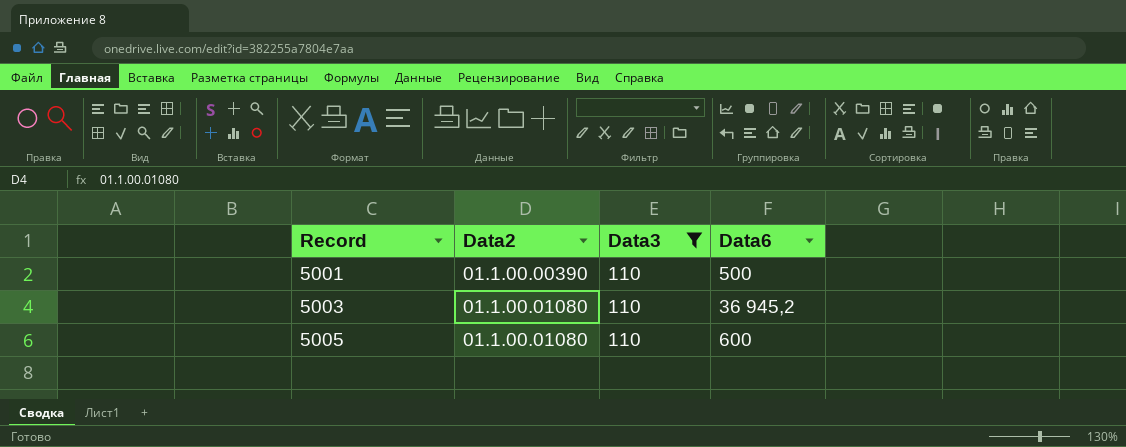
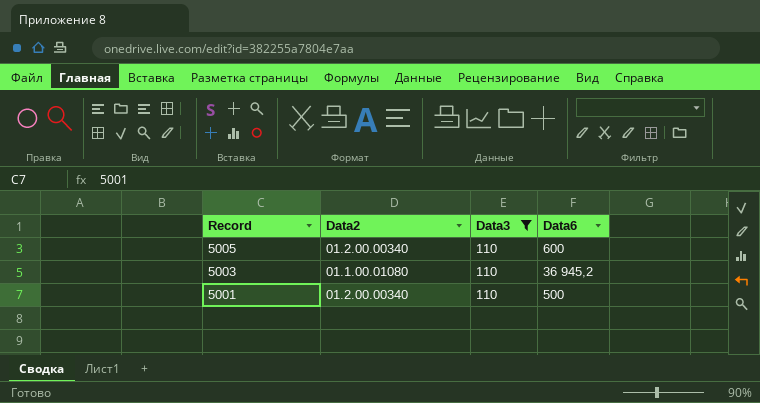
row order: Record ascending -> Record descending
5005 | Data2: 01.1.00.01080 -> 01.2.00.00340
5001 | Data2: 01.1.00.00390 -> 01.2.00.00340

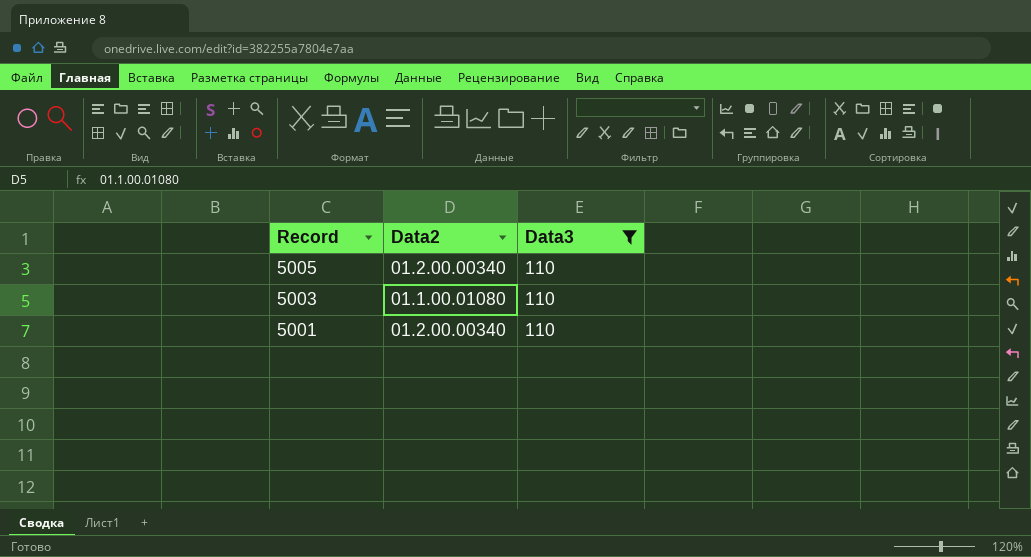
column Data6 | position: 4 -> none

